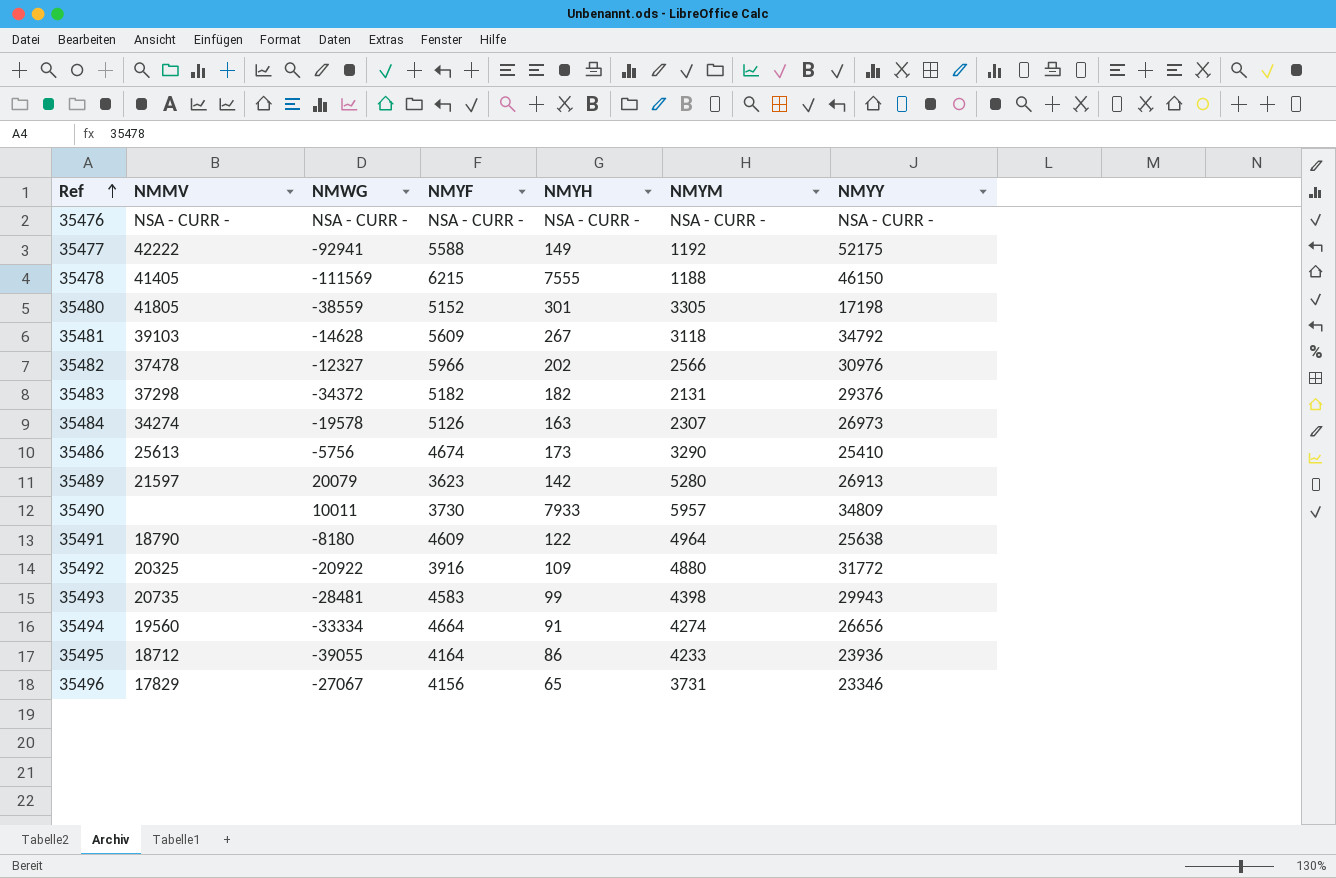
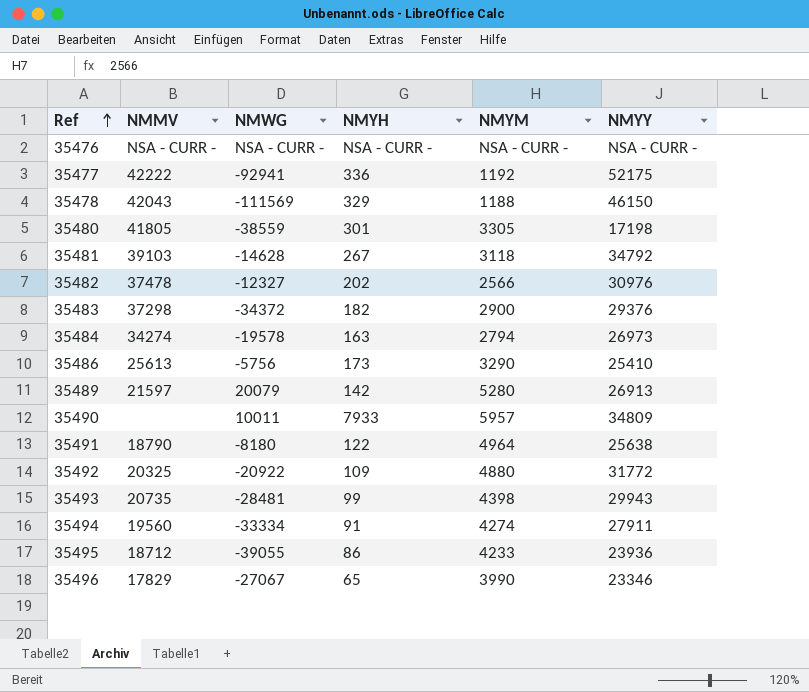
column NMYF | position: 4 -> none
35477 | NMYH: 149 -> 336
35478 | NMMV: 41405 -> 42043
35478 | NMYH: 7555 -> 329
35483 | NMYM: 2131 -> 2900
35484 | NMYM: 2307 -> 2794
35494 | NMYY: 26656 -> 27911
35496 | NMYM: 3731 -> 3990

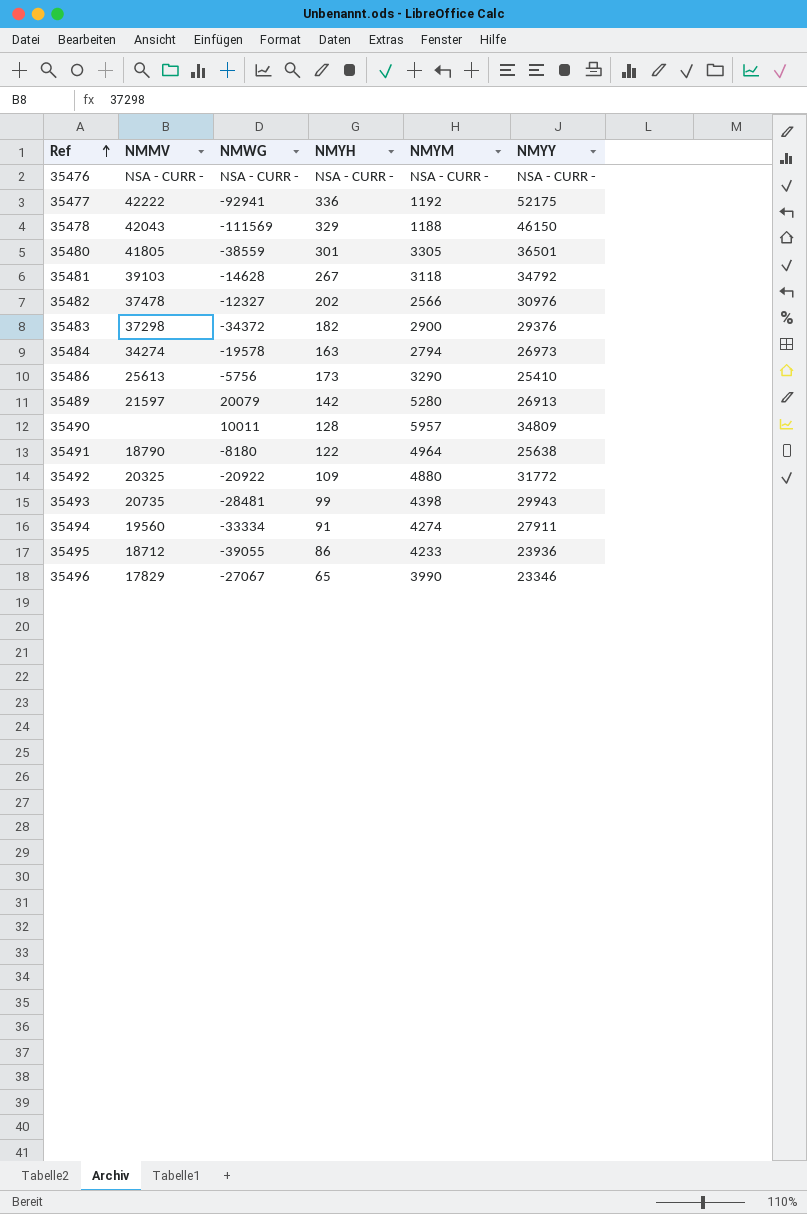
35480 | NMYY: 17198 -> 36501
35490 | NMYH: 7933 -> 128

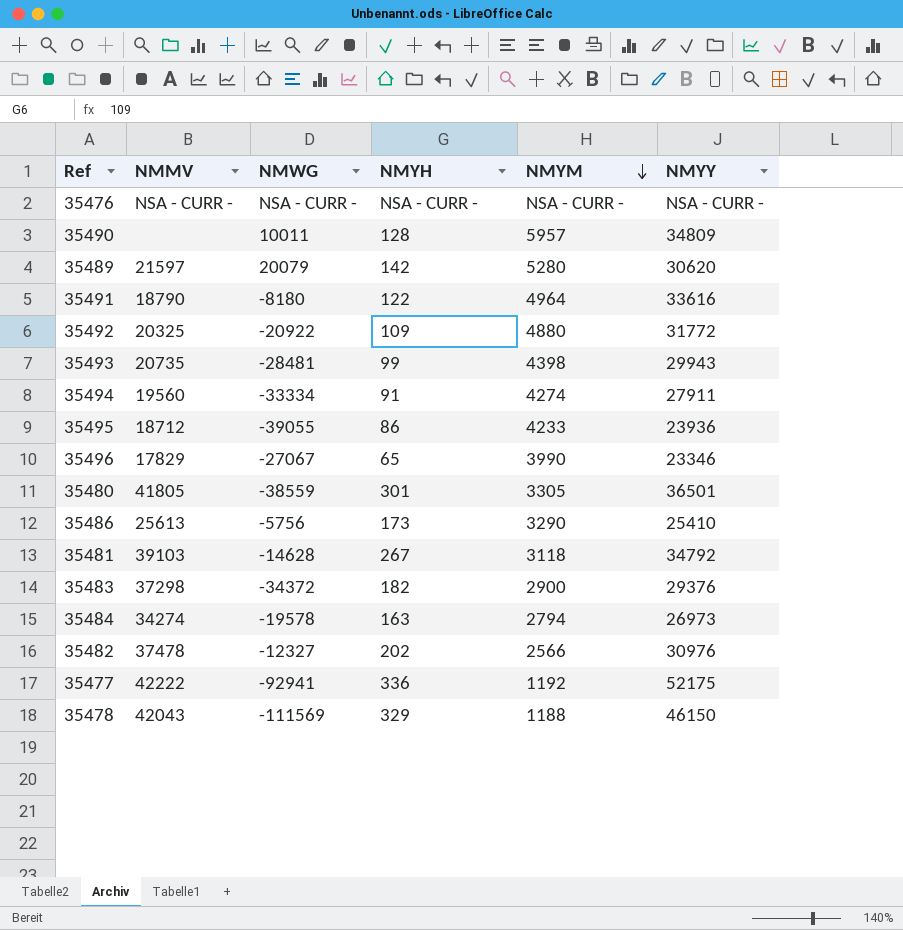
row order: Ref ascending -> NMYM descending
35489 | NMYY: 26913 -> 30620
35491 | NMYY: 25638 -> 33616

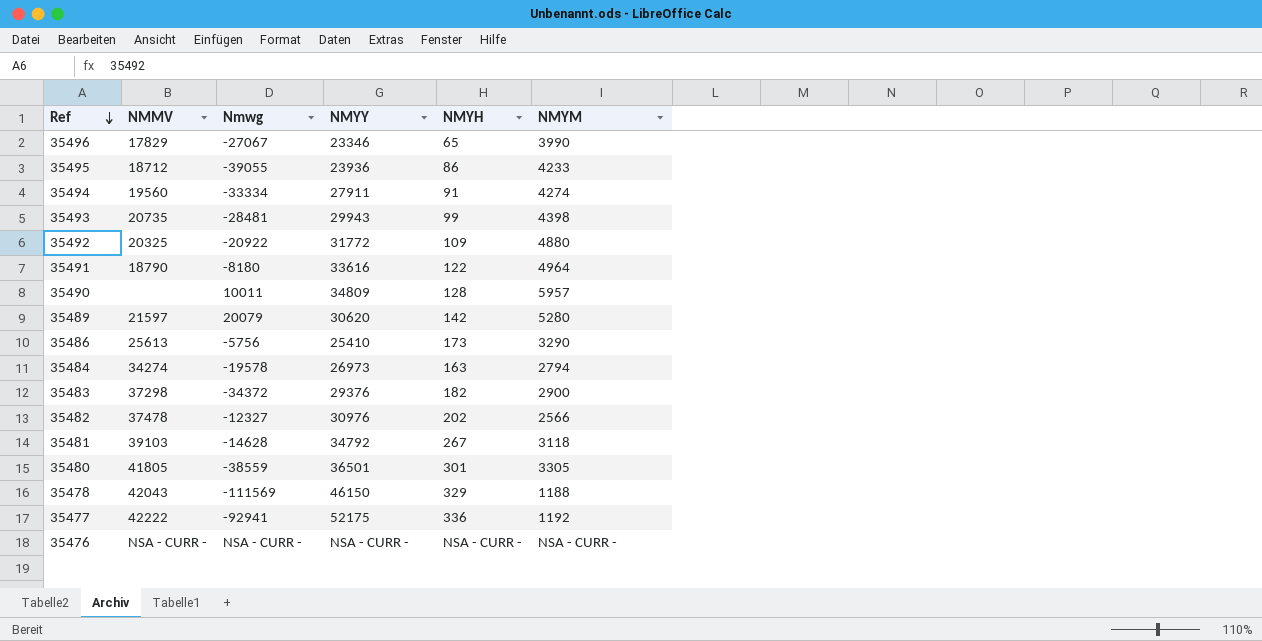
row order: NMYM descending -> Ref descending
column name: NMWG -> Nmwg
column NMYY | position: 6 -> 4

